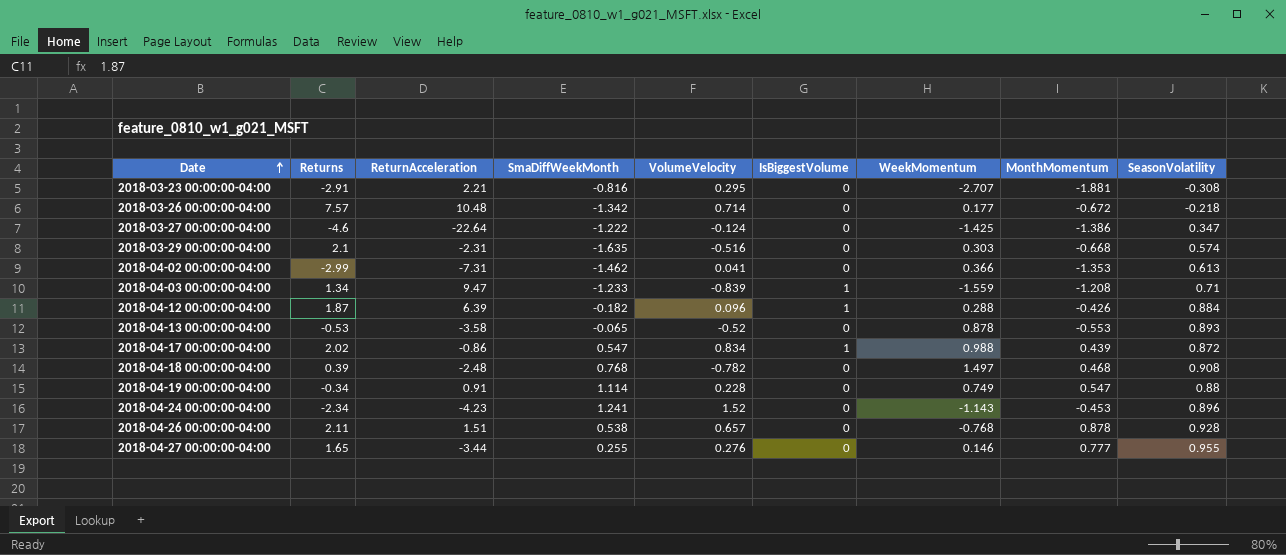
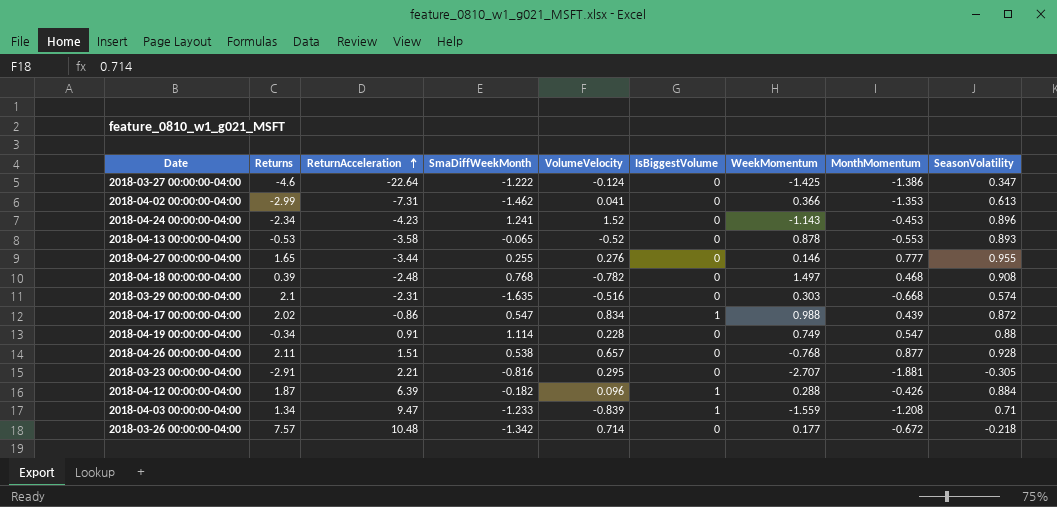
row order: Date ascending -> ReturnAcceleration ascending
2018-04-26 00:00:00-04:00 | MonthMomentum: 0.878 -> 0.877
2018-03-23 00:00:00-04:00 | SeasonVolatility: -0.308 -> -0.305

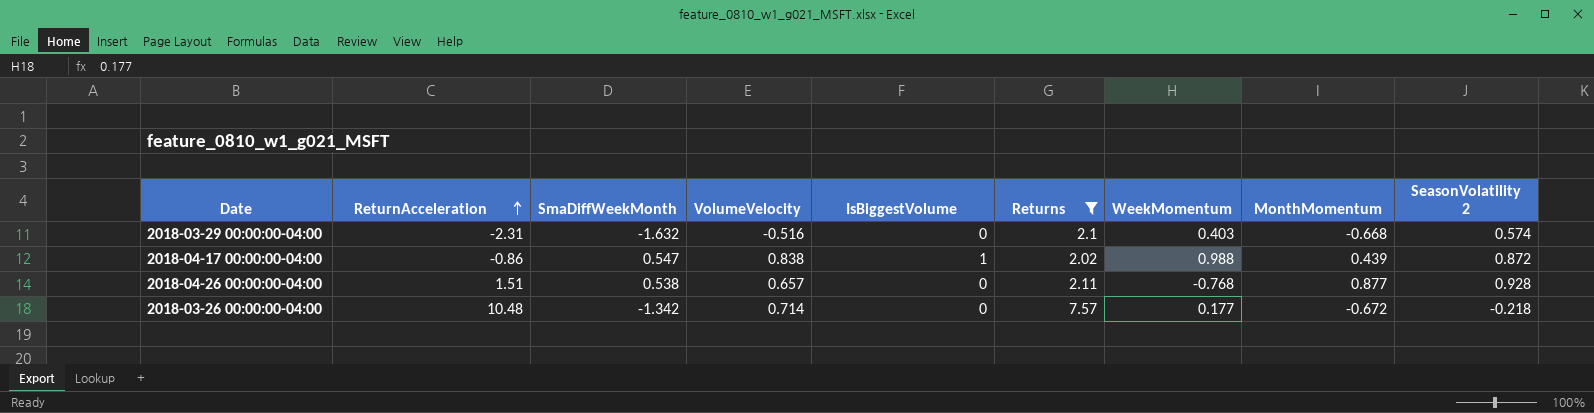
filter: none -> Returns >= 2.02
column Returns | position: 2 -> 6
column name: SeasonVolatility -> SeasonVolatility 2
2018-03-29 00:00:00-04:00 | SmaDiffWeekMonth: -1.635 -> -1.632
2018-03-29 00:00:00-04:00 | WeekMomentum: 0.303 -> 0.403
2018-04-17 00:00:00-04:00 | VolumeVelocity: 0.834 -> 0.838

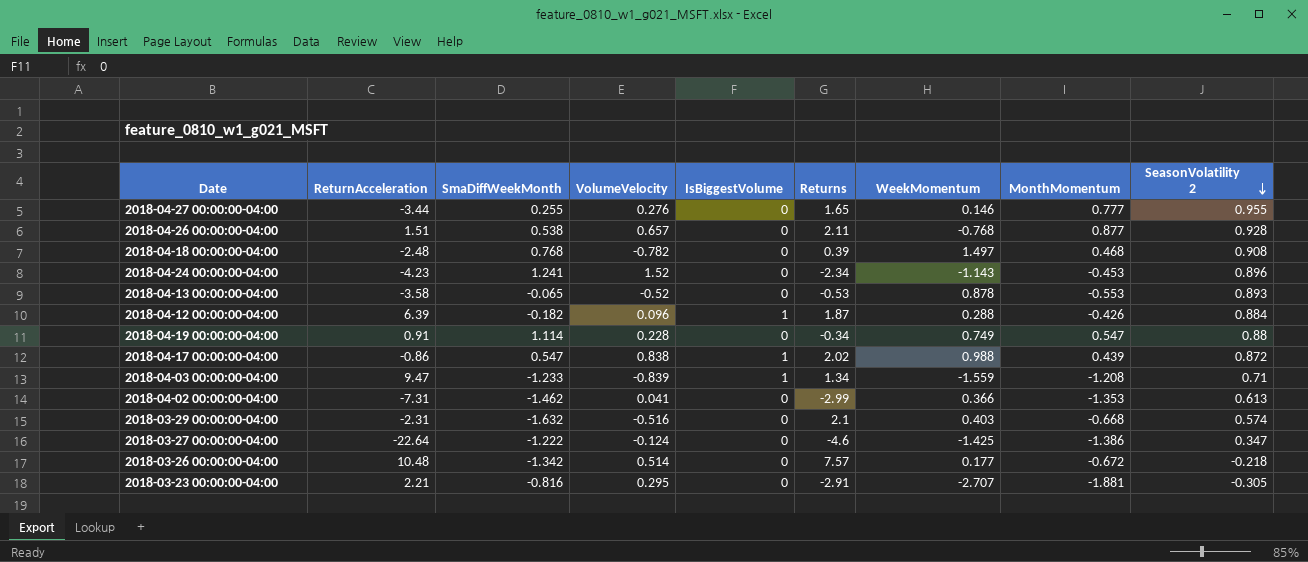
filter: Returns >= 2.02 -> none
row order: ReturnAcceleration ascending -> SeasonVolatility 2 descending
2018-03-26 00:00:00-04:00 | VolumeVelocity: 0.714 -> 0.514

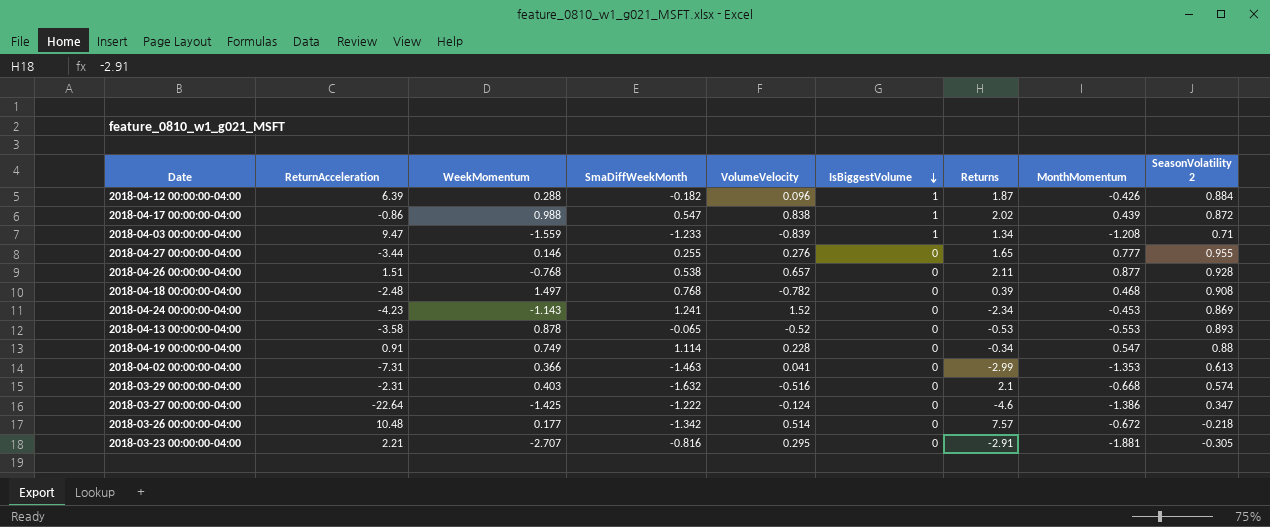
row order: SeasonVolatility 2 descending -> IsBiggestVolume descending
column WeekMomentum | position: 7 -> 3
2018-04-24 00:00:00-04:00 | SeasonVolatility 2: 0.896 -> 0.869
2018-04-02 00:00:00-04:00 | SmaDiffWeekMonth: -1.462 -> -1.463

